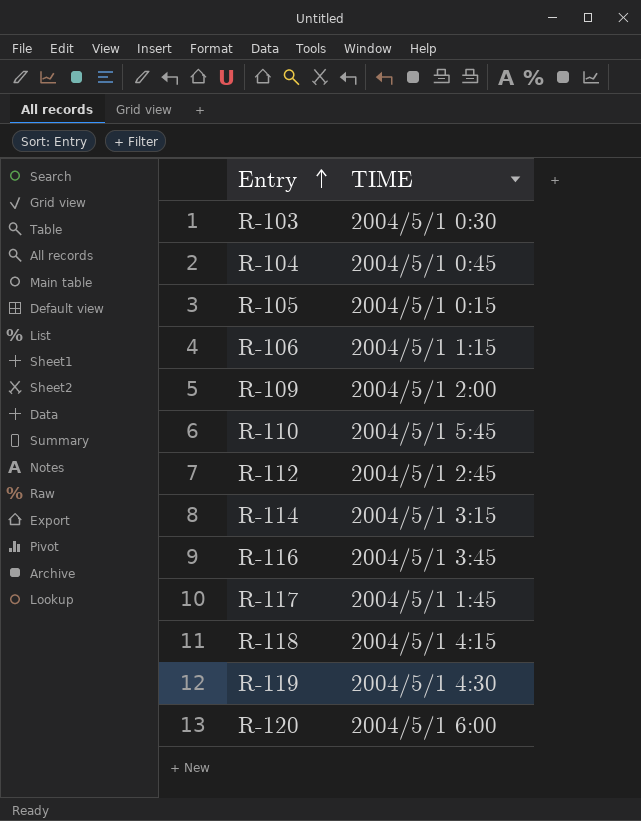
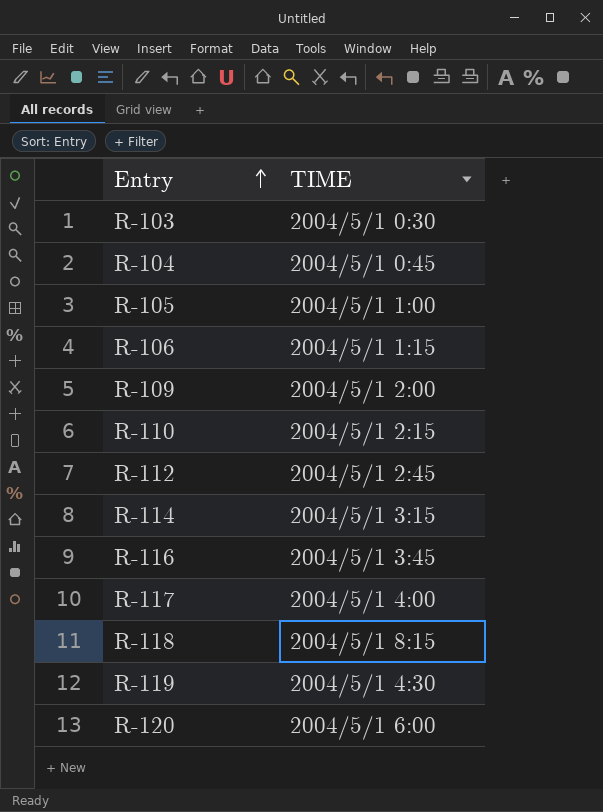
R-105 | TIME: 2004/5/1 0:15 -> 2004/5/1 1:00
R-110 | TIME: 2004/5/1 5:45 -> 2004/5/1 2:15
R-117 | TIME: 2004/5/1 1:45 -> 2004/5/1 4:00
R-118 | TIME: 2004/5/1 4:15 -> 2004/5/1 8:15

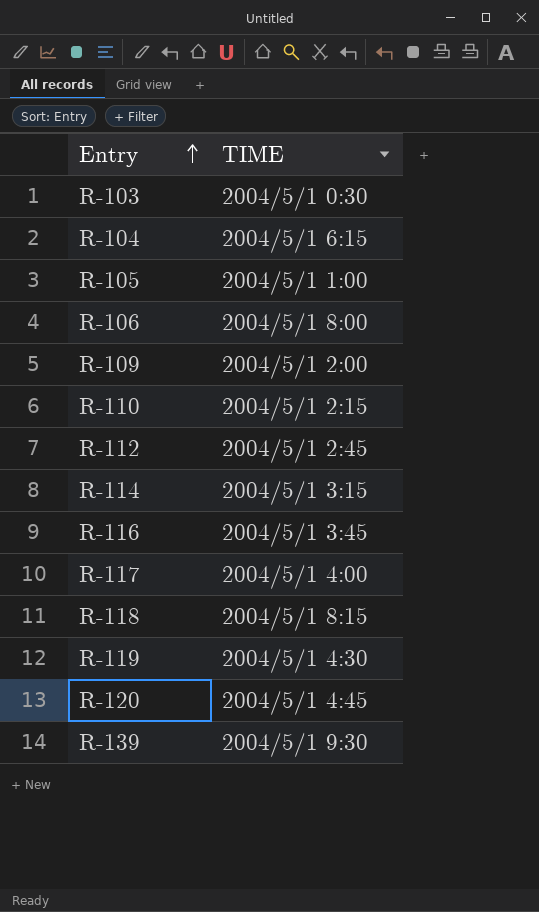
R-104 | TIME: 2004/5/1 0:45 -> 2004/5/1 6:15
R-106 | TIME: 2004/5/1 1:15 -> 2004/5/1 8:00
R-120 | TIME: 2004/5/1 6:00 -> 2004/5/1 4:45
row R-139: none -> 2004/5/1 9:30

